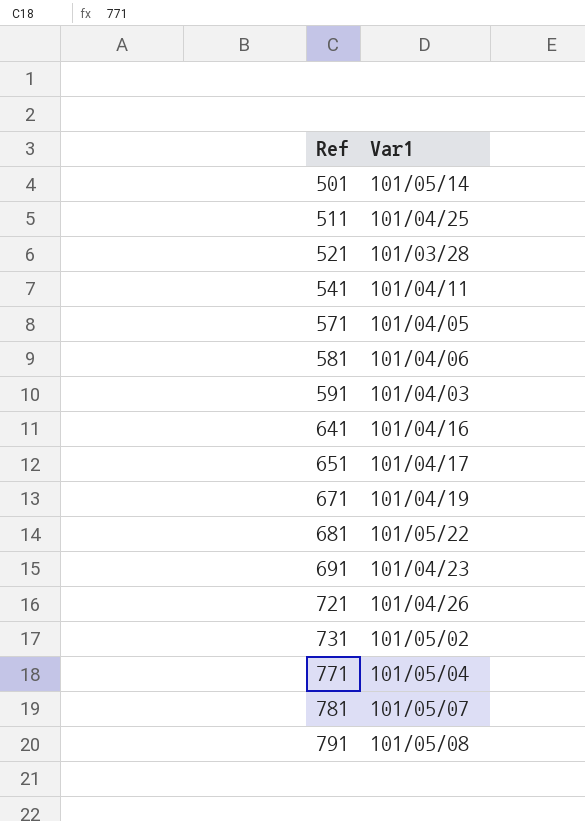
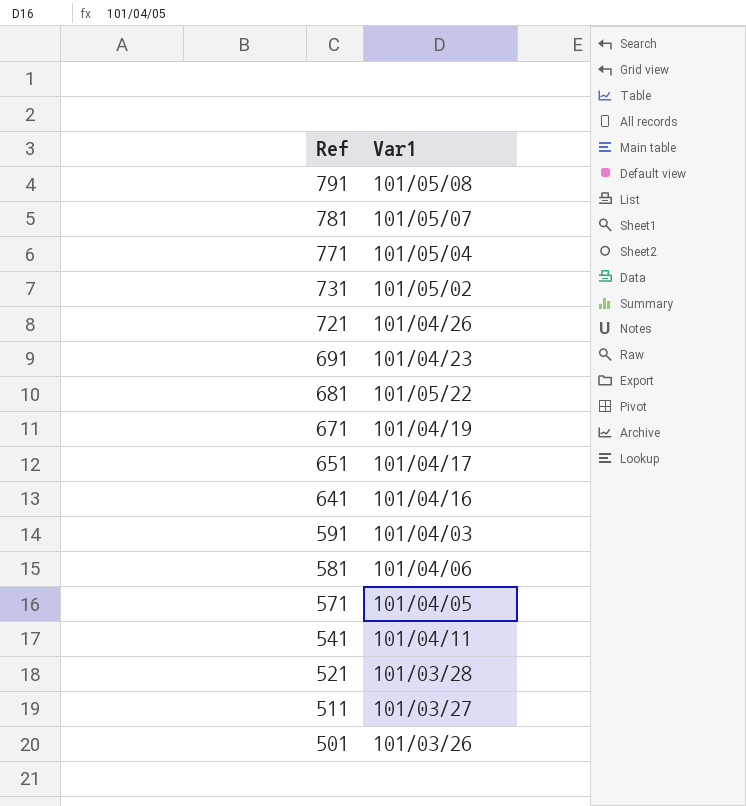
row order: Ref ascending -> Ref descending
511 | Var1: 101/04/25 -> 101/03/27
501 | Var1: 101/05/14 -> 101/03/26

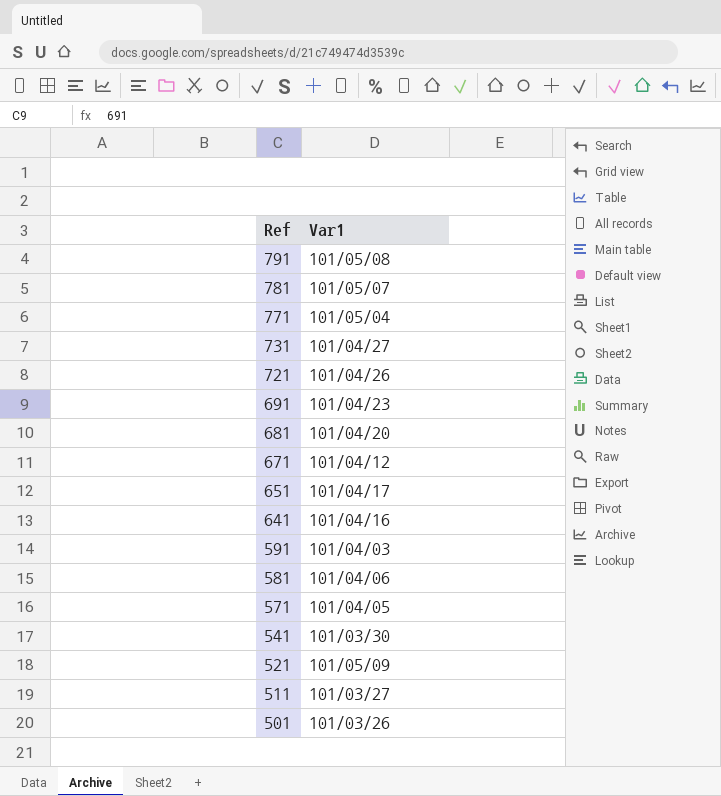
731 | Var1: 101/05/02 -> 101/04/27
681 | Var1: 101/05/22 -> 101/04/20
671 | Var1: 101/04/19 -> 101/04/12
541 | Var1: 101/04/11 -> 101/03/30
521 | Var1: 101/03/28 -> 101/05/09

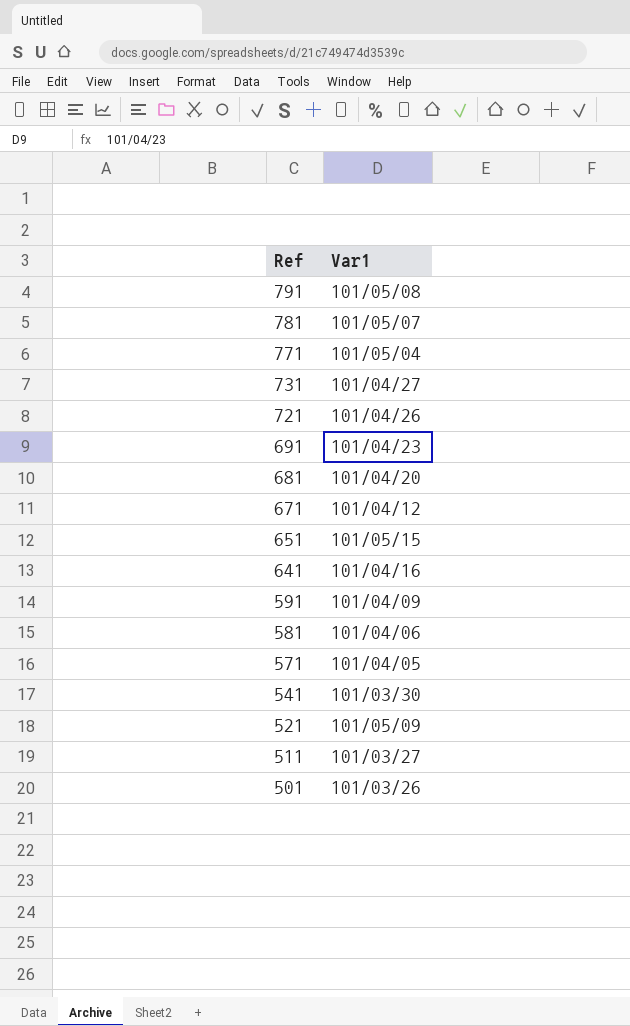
651 | Var1: 101/04/17 -> 101/05/15
591 | Var1: 101/04/03 -> 101/04/09

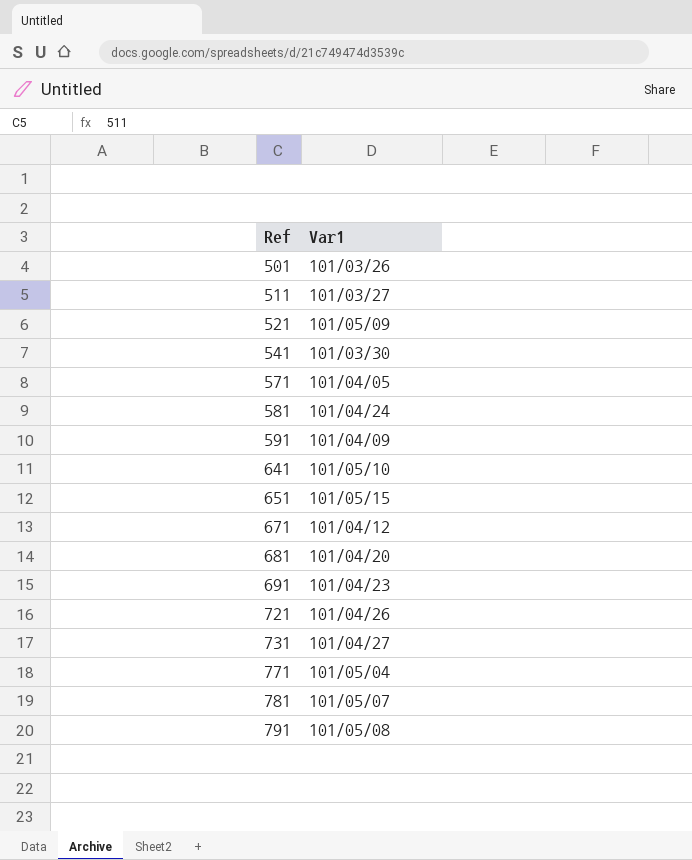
row order: Ref descending -> Ref ascending
581 | Var1: 101/04/06 -> 101/04/24
641 | Var1: 101/04/16 -> 101/05/10

